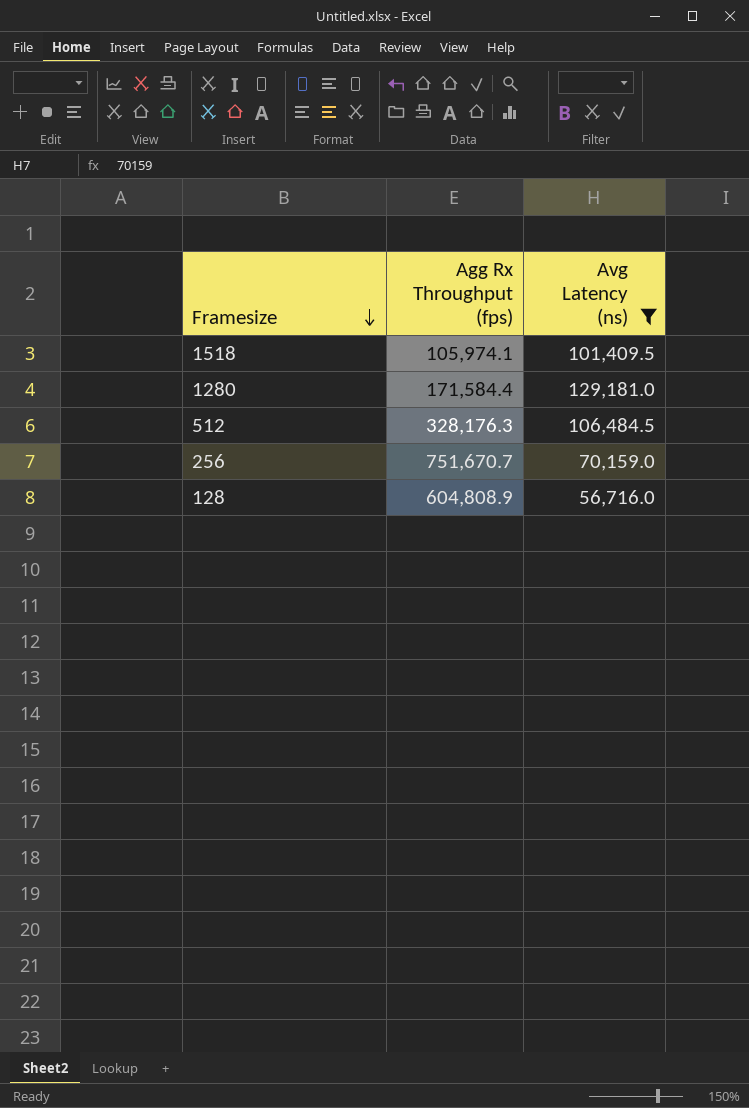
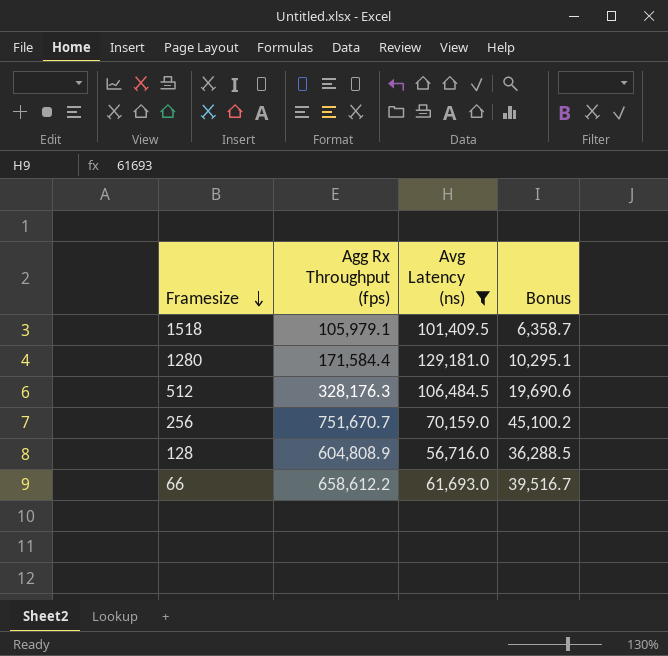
column Bonus | formula: none -> [Agg Rx Throughput (fps)] * 0.06
1518 | Agg Rx Throughput (fps): 105,974.1 -> 105,979.1
row 66: none -> 658,612.2 | 61,693.0 | 39,516.7

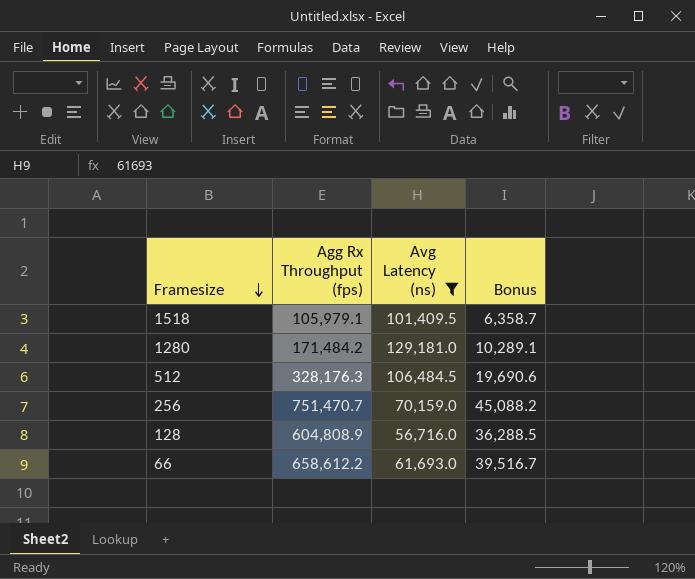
1280 | Agg Rx Throughput (fps): 171,584.4 -> 171,484.2
1280 | Bonus: 10,295.1 -> 10,289.1
256 | Agg Rx Throughput (fps): 751,670.7 -> 751,470.7
256 | Bonus: 45,100.2 -> 45,088.2

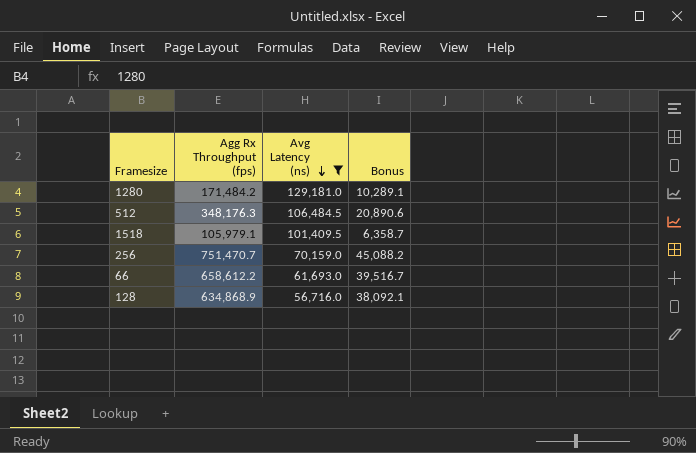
row order: Framesize descending -> Avg Latency (ns) descending
512 | Agg Rx Throughput (fps): 328,176.3 -> 348,176.3
512 | Bonus: 19,690.6 -> 20,890.6
128 | Agg Rx Throughput (fps): 604,808.9 -> 634,868.9
128 | Bonus: 36,288.5 -> 38,092.1

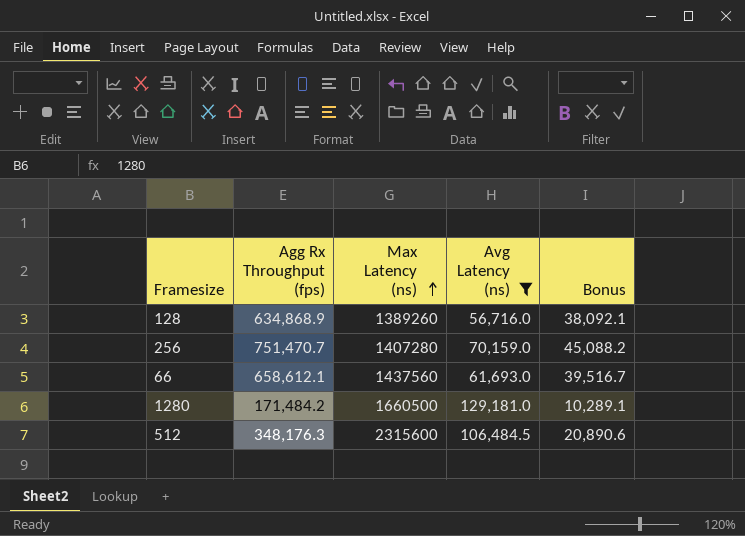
row order: Avg Latency (ns) descending -> Max Latency (ns) ascending
column Max Latency (ns) | position: none -> 3
row 1518: 105,979.1 | 101,409.5 | 6,358.7 -> none
66 | Agg Rx Throughput (fps): 658,612.2 -> 658,612.1

